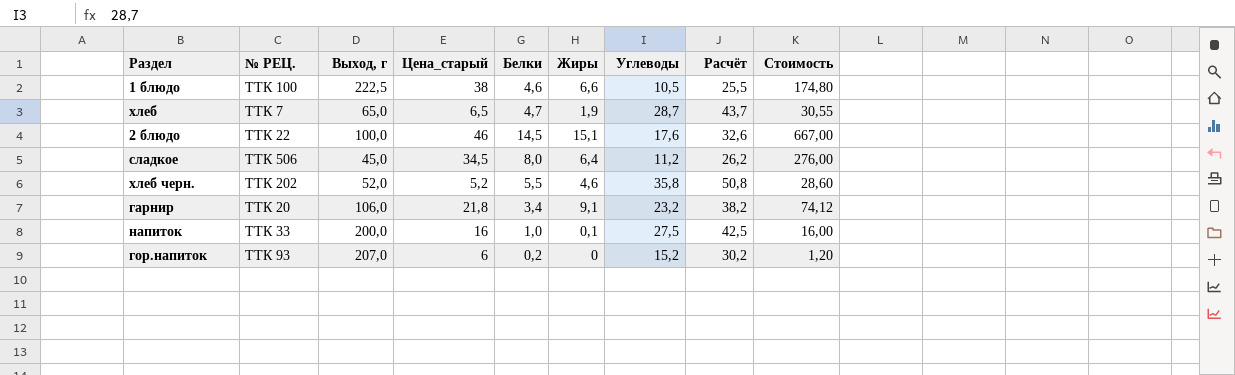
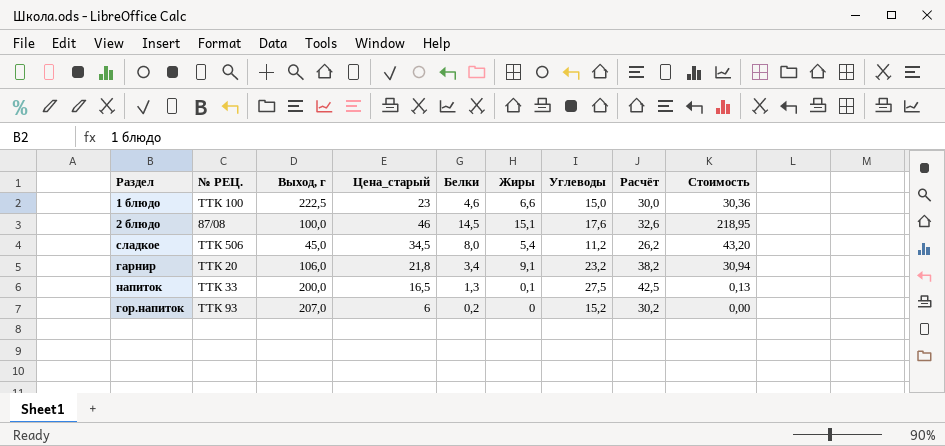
column Стоимость | formula: [Цена_старый] * [Белки] -> [Белки] * [Жиры]
row хлеб: ТТК 7 | 65,0 | 6,5 | 4,7 | 1,9 | 28,7 | 43,7 | 30,55 -> none
row хлеб черн.: ТТК 202 | 52,0 | 5,2 | 5,5 | 4,6 | 35,8 | 50,8 | 28,60 -> none
1 блюдо | Цена_старый: 38 -> 23
1 блюдо | Углеводы: 10,5 -> 15,0
1 блюдо | Расчёт: 25,5 -> 30,0
2 блюдо | № РЕЦ.: ТТК 22 -> 87/08
сладкое | Жиры: 6,4 -> 5,4
напиток | Цена_старый: 16 -> 16,5
напиток | Белки: 1,0 -> 1,3

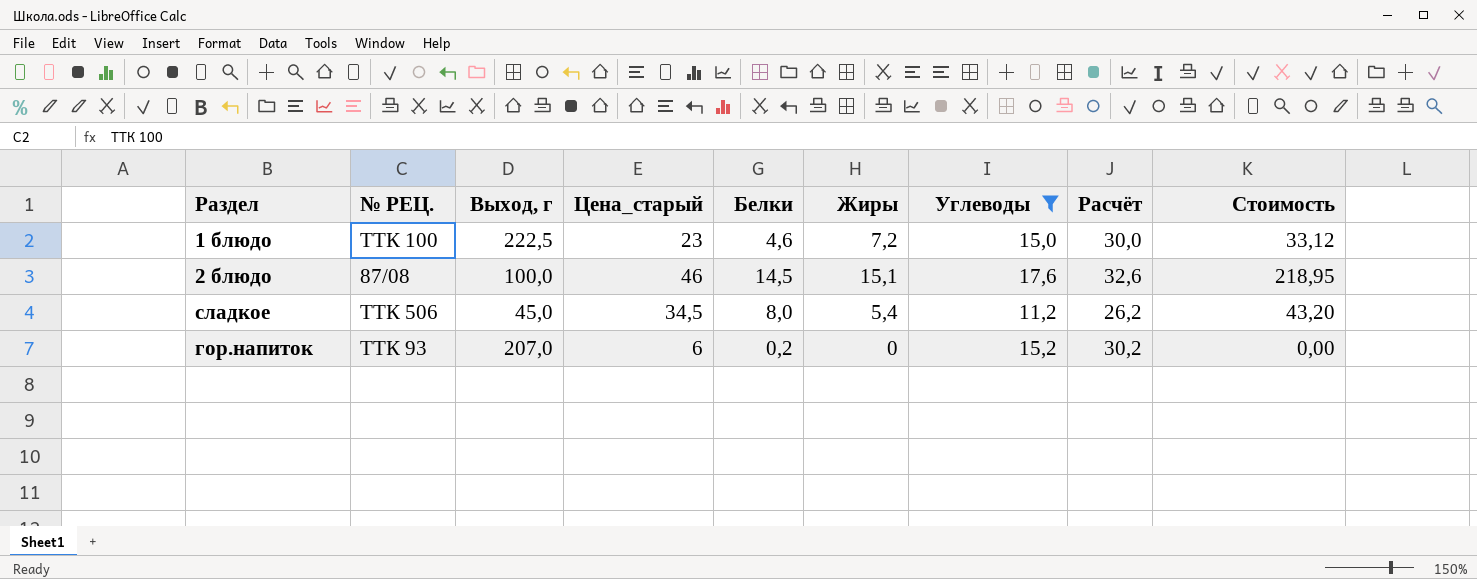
filter: none -> Углеводы <= 17,6
1 блюдо | Жиры: 6,6 -> 7,2
1 блюдо | Стоимость: 30,36 -> 33,12

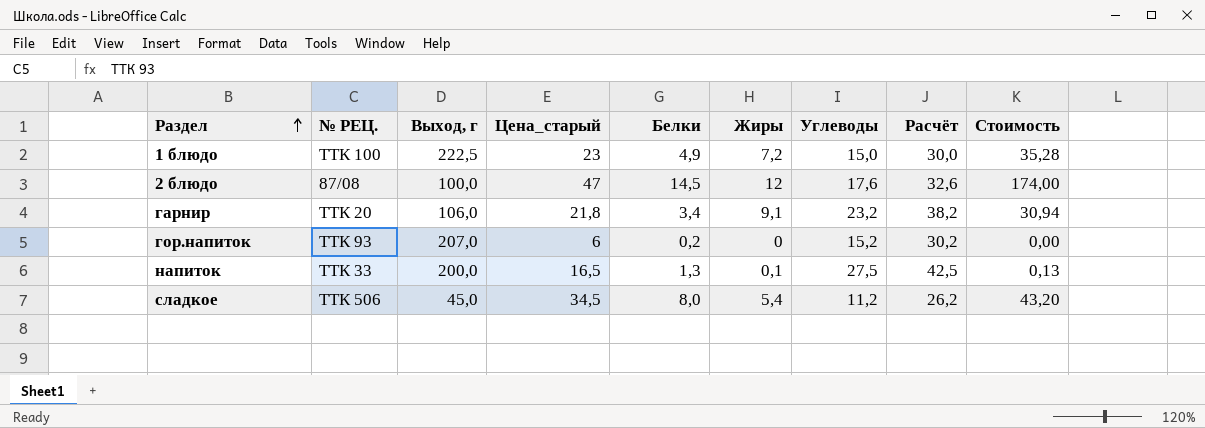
filter: Углеводы <= 17,6 -> none
row order: none -> Раздел ascending
1 блюдо | Белки: 4,6 -> 4,9
1 блюдо | Стоимость: 33,12 -> 35,28
2 блюдо | Цена_старый: 46 -> 47
2 блюдо | Жиры: 15,1 -> 12
2 блюдо | Стоимость: 218,95 -> 174,00

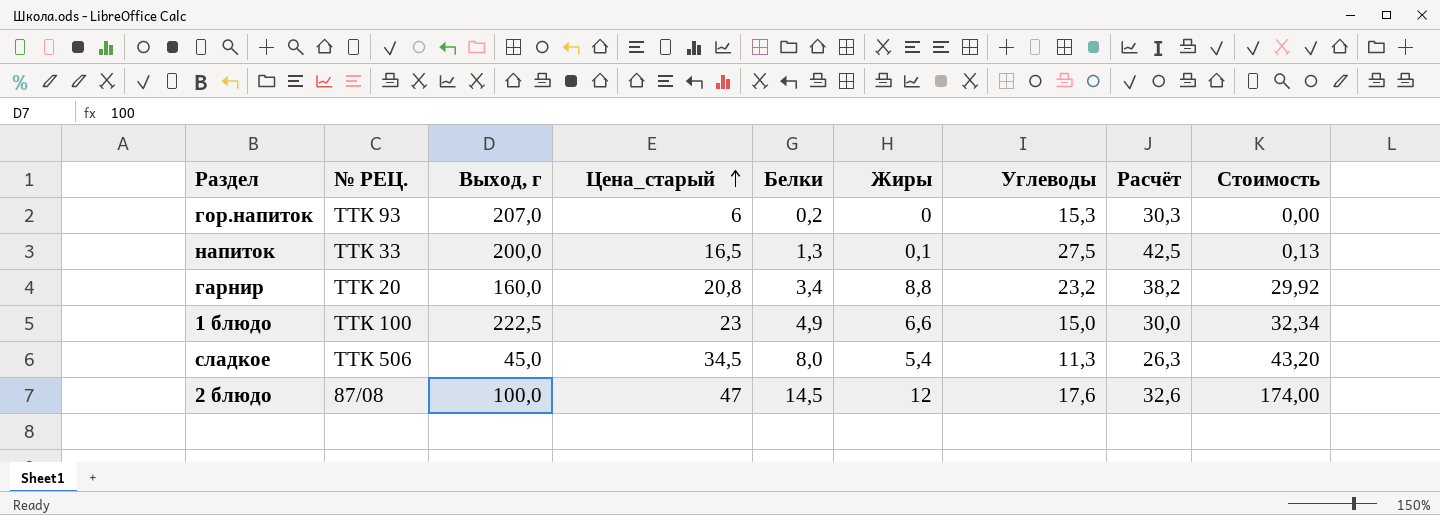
row order: Раздел ascending -> Цена_старый ascending
гор.напиток | Углеводы: 15,2 -> 15,3
гор.напиток | Расчёт: 30,2 -> 30,3
гарнир | Выход, г: 106,0 -> 160,0
гарнир | Цена_старый: 21,8 -> 20,8
гарнир | Жиры: 9,1 -> 8,8
гарнир | Стоимость: 30,94 -> 29,92
1 блюдо | Жиры: 7,2 -> 6,6
1 блюдо | Стоимость: 35,28 -> 32,34
сладкое | Углеводы: 11,2 -> 11,3
сладкое | Расчёт: 26,2 -> 26,3

